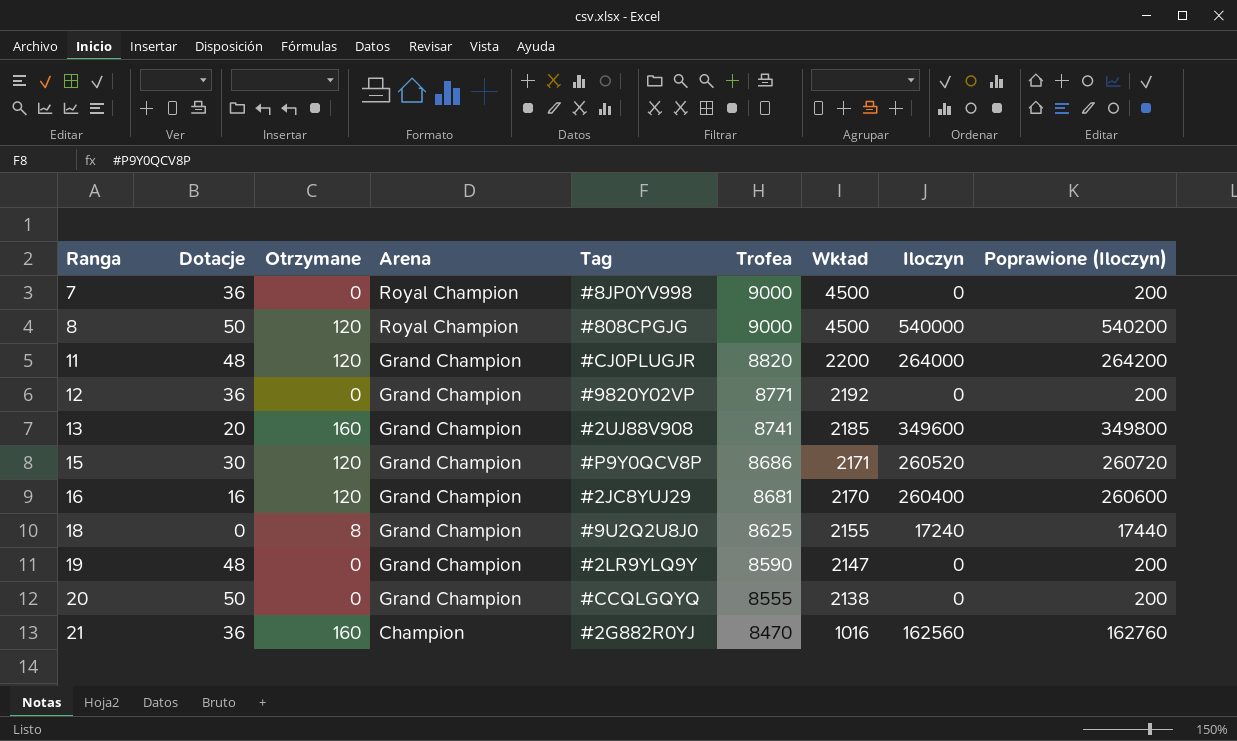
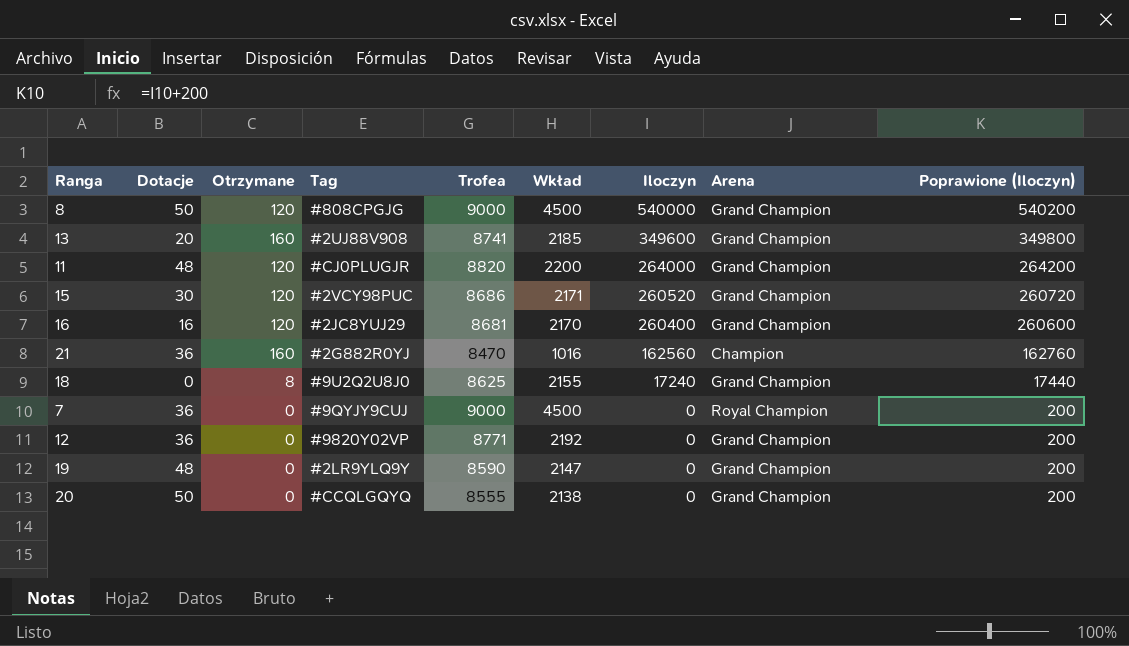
row order: Ranga ascending -> Iloczyn descending
column Arena | position: 4 -> 8
8 | Arena: Royal Champion -> Grand Champion
15 | Tag: #P9Y0QCV8P -> #2VCY98PUC
7 | Tag: #8JP0YV998 -> #9QYJY9CUJ

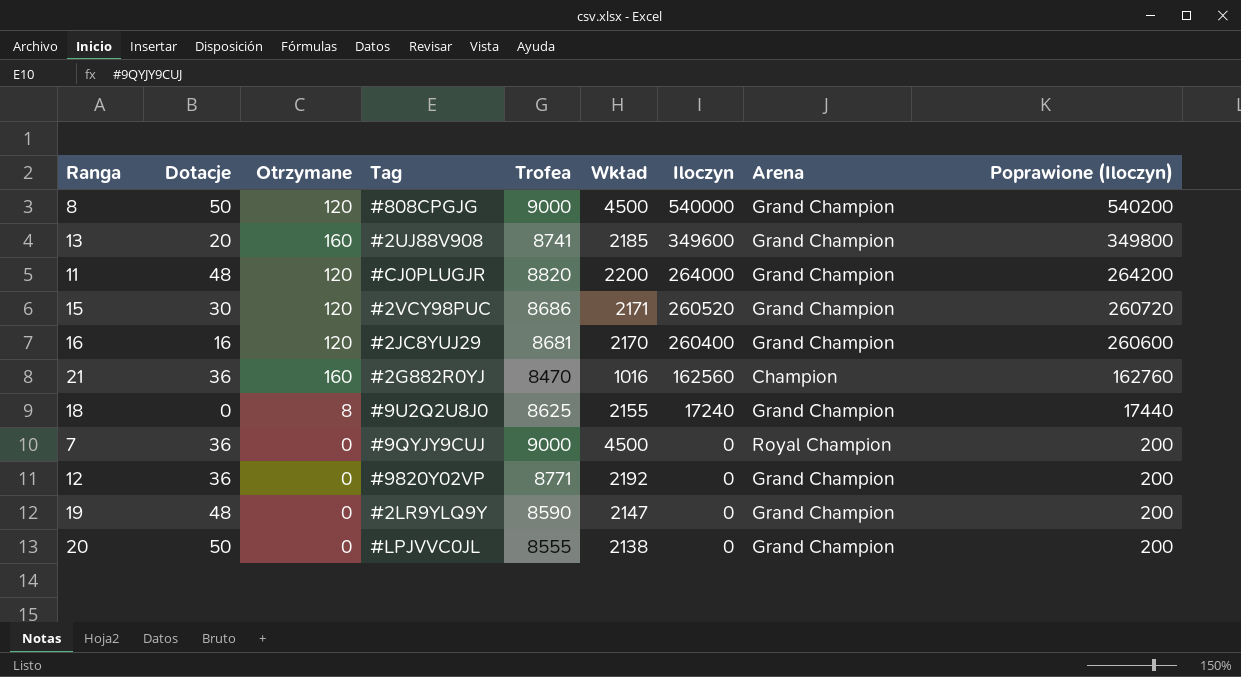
20 | Tag: #CCQLGQYQ -> #LPJVVC0JL

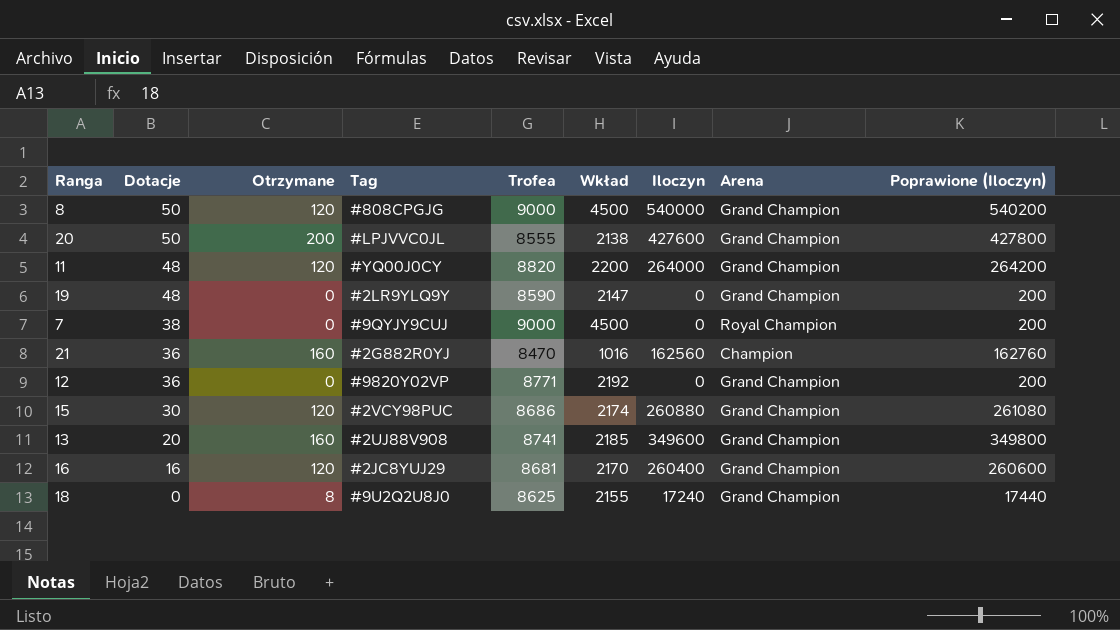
row order: Iloczyn descending -> Dotacje descending
20 | Otrzymane: 0 -> 200
20 | Iloczyn: 0 -> 427600
20 | Poprawione (Iloczyn): 200 -> 427800
11 | Tag: #CJ0PLUGJR -> #YQ00J0CY
7 | Dotacje: 36 -> 38
15 | Wkład: 2171 -> 2174
15 | Iloczyn: 260520 -> 260880
15 | Poprawione (Iloczyn): 260720 -> 261080

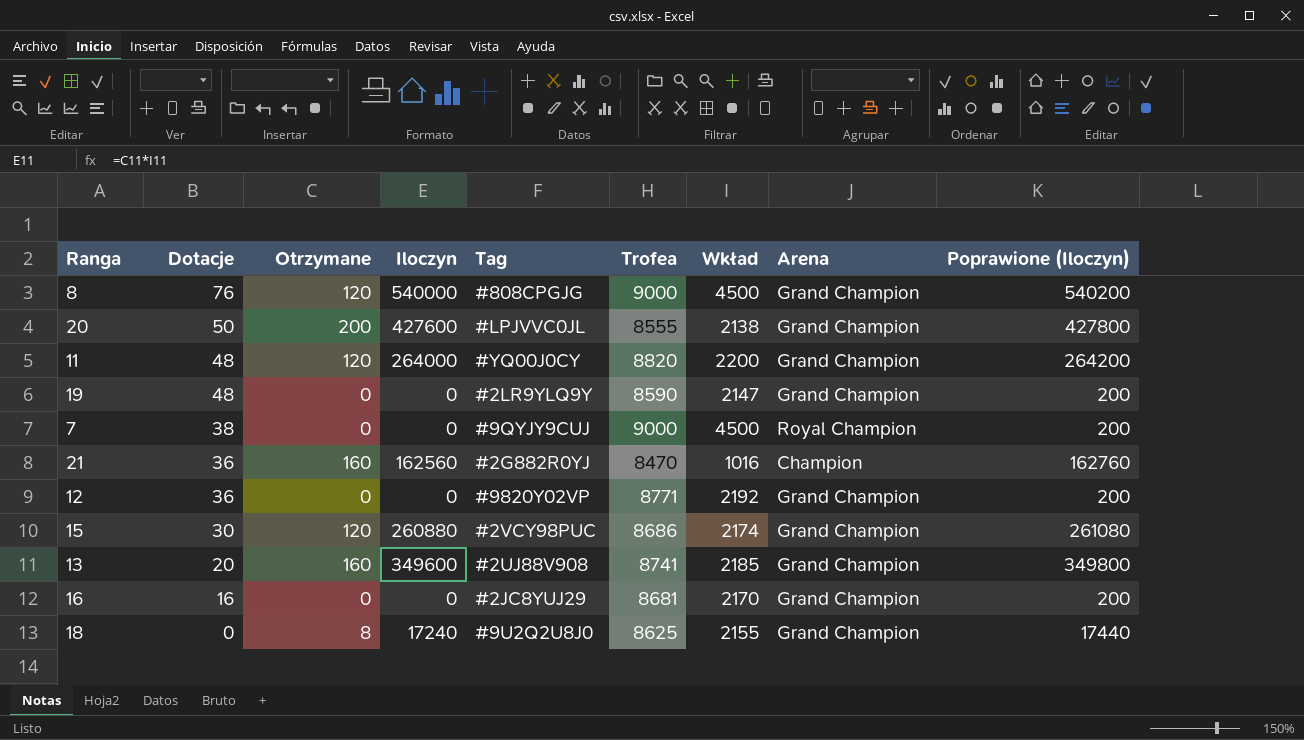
column Iloczyn | position: 7 -> 4
8 | Dotacje: 50 -> 76
16 | Otrzymane: 120 -> 0
16 | Iloczyn: 260400 -> 0
16 | Poprawione (Iloczyn): 260600 -> 200

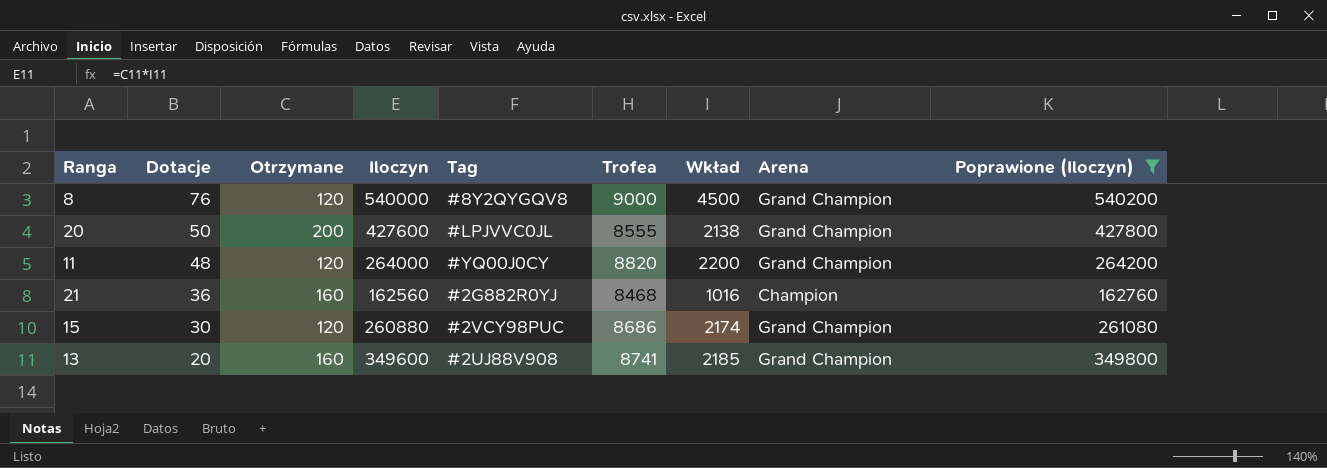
filter: none -> Poprawione (Iloczyn) >= 162760
8 | Tag: #808CPGJG -> #8Y2QYGQV8
21 | Trofea: 8470 -> 8468

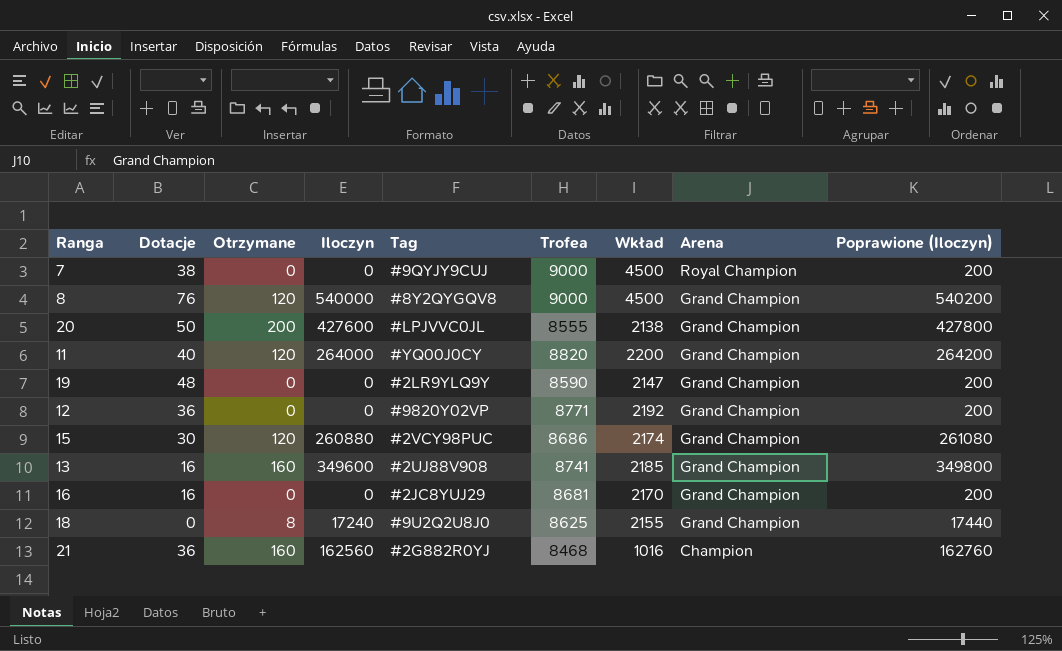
filter: Poprawione (Iloczyn) >= 162760 -> none
row order: Dotacje descending -> Arena descending
11 | Dotacje: 48 -> 40
13 | Dotacje: 20 -> 16

